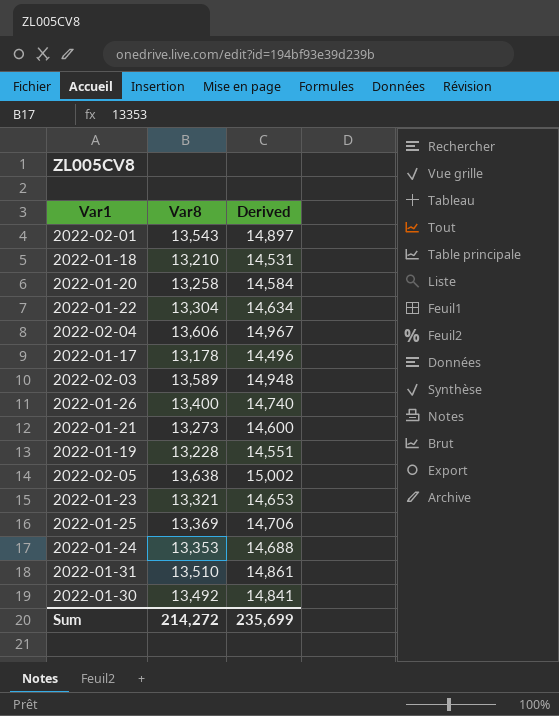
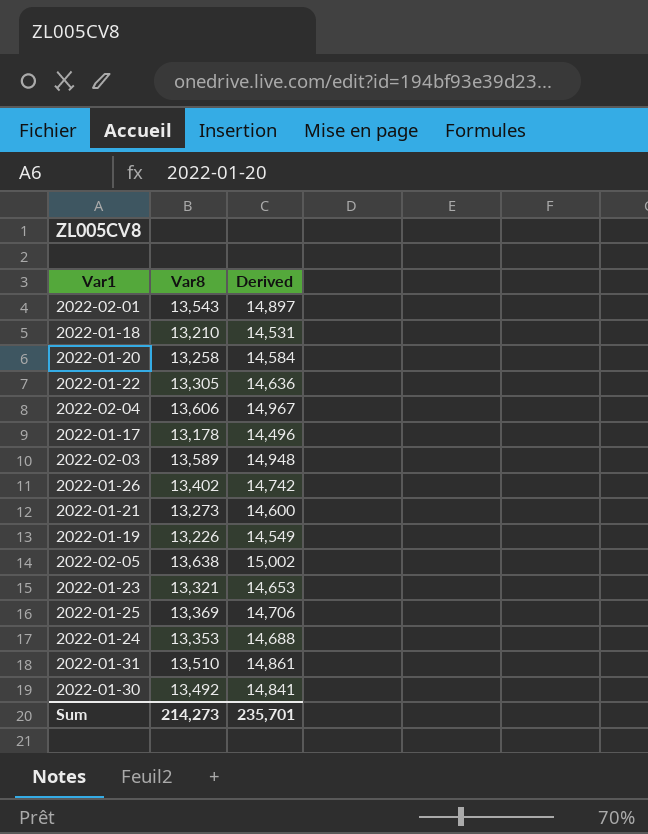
2022-01-22 | Var8: 13,304 -> 13,305
2022-01-22 | Derived: 14,634 -> 14,636
2022-01-26 | Var8: 13,400 -> 13,402
2022-01-26 | Derived: 14,740 -> 14,742
2022-01-19 | Var8: 13,228 -> 13,226
2022-01-19 | Derived: 14,551 -> 14,549
Sum | Var8: 214,272 -> 214,273
Sum | Derived: 235,699 -> 235,701

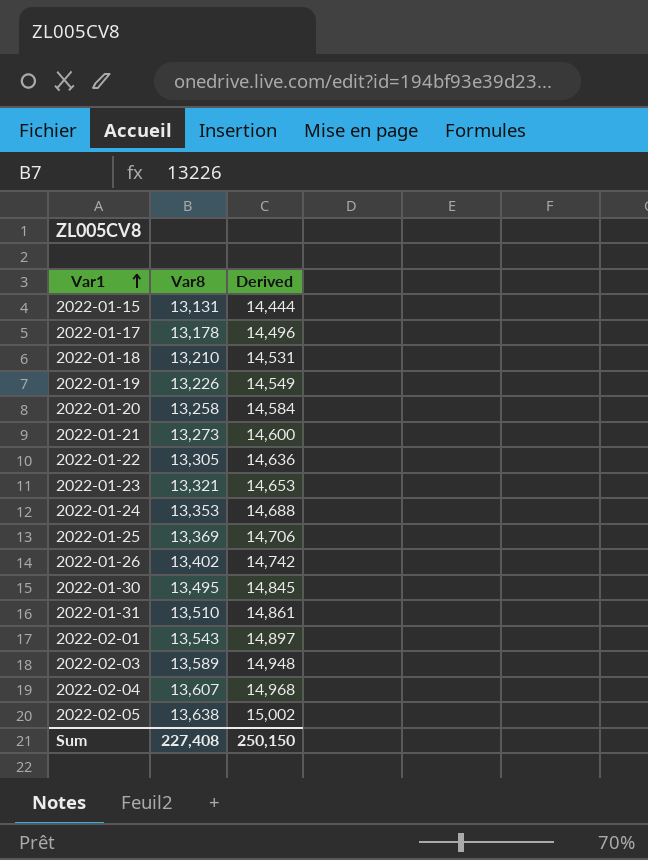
row order: none -> Var1 ascending
row 2022-01-15: none -> 13,131 | 14,444
2022-01-30 | Var8: 13,492 -> 13,495
2022-01-30 | Derived: 14,841 -> 14,845
2022-02-04 | Var8: 13,606 -> 13,607
2022-02-04 | Derived: 14,967 -> 14,968
Sum | Var8: 214,273 -> 227,408
Sum | Derived: 235,701 -> 250,150

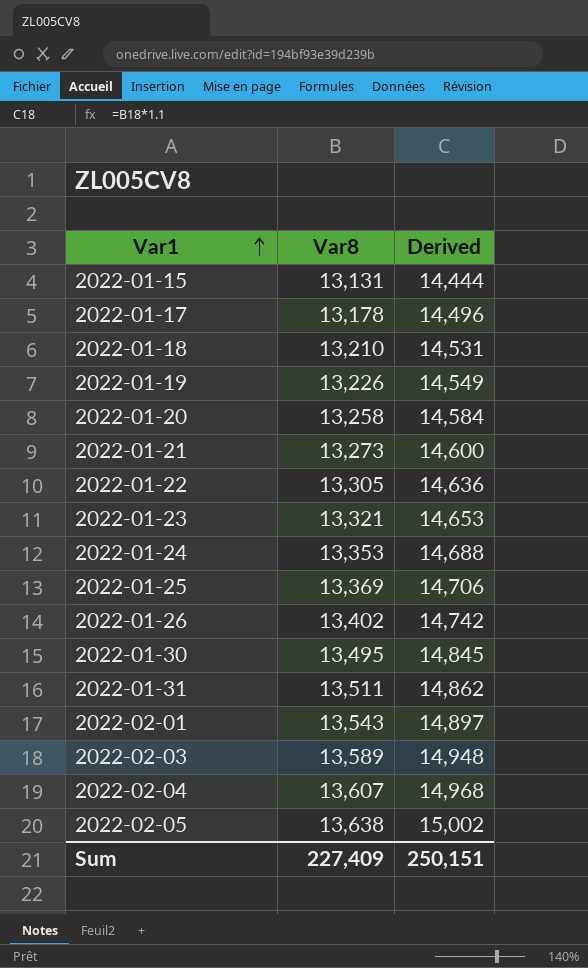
2022-01-31 | Var8: 13,510 -> 13,511
2022-01-31 | Derived: 14,861 -> 14,862
Sum | Var8: 227,408 -> 227,409
Sum | Derived: 250,150 -> 250,151

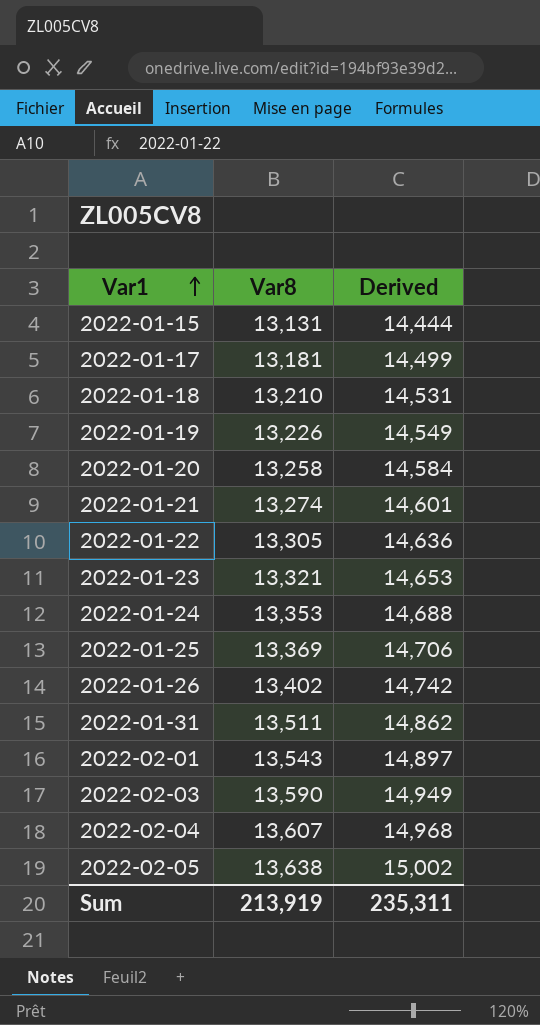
row 2022-01-30: 13,495 | 14,845 -> none
2022-01-17 | Var8: 13,178 -> 13,181
2022-01-17 | Derived: 14,496 -> 14,499
2022-01-21 | Var8: 13,273 -> 13,274
2022-01-21 | Derived: 14,600 -> 14,601
2022-02-03 | Var8: 13,589 -> 13,590
2022-02-03 | Derived: 14,948 -> 14,949
Sum | Var8: 227,409 -> 213,919
Sum | Derived: 250,151 -> 235,311

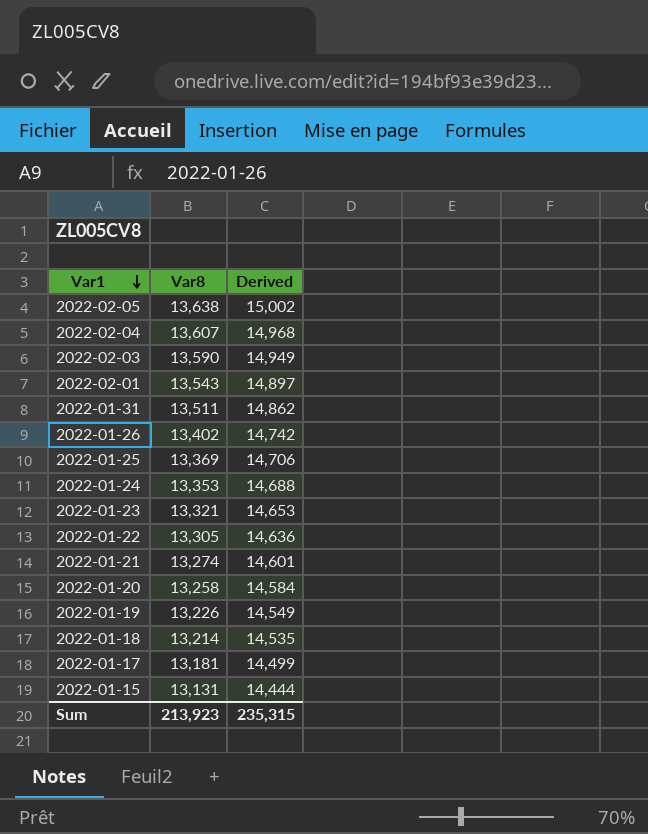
row order: Var1 ascending -> Var1 descending
2022-01-18 | Var8: 13,210 -> 13,214
2022-01-18 | Derived: 14,531 -> 14,535
Sum | Var8: 213,919 -> 213,923
Sum | Derived: 235,311 -> 235,315

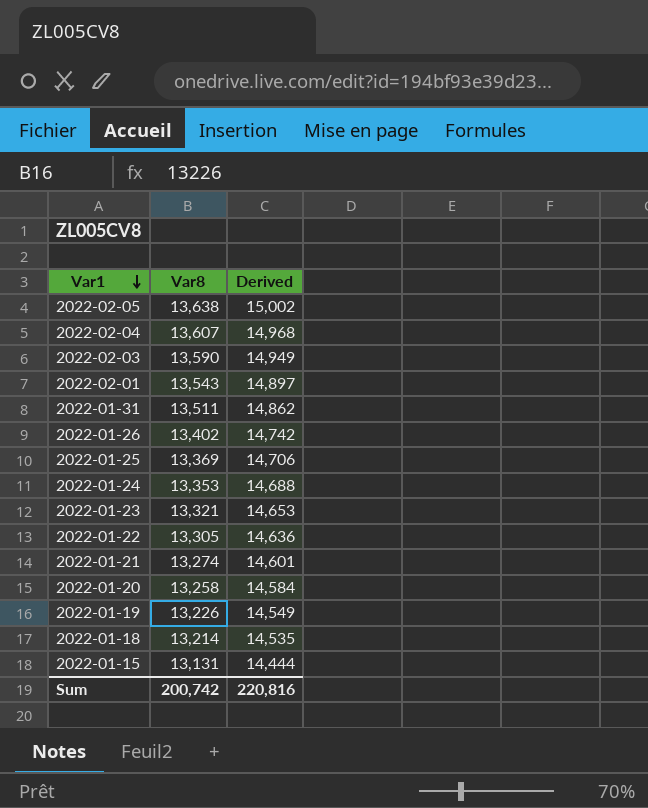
row 2022-01-17: 13,181 | 14,499 -> none
Sum | Var8: 213,923 -> 200,742
Sum | Derived: 235,315 -> 220,816

